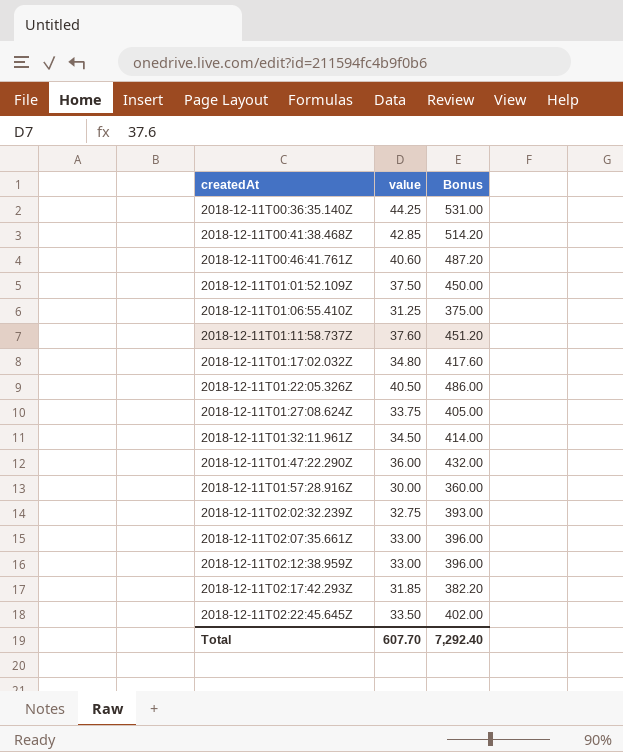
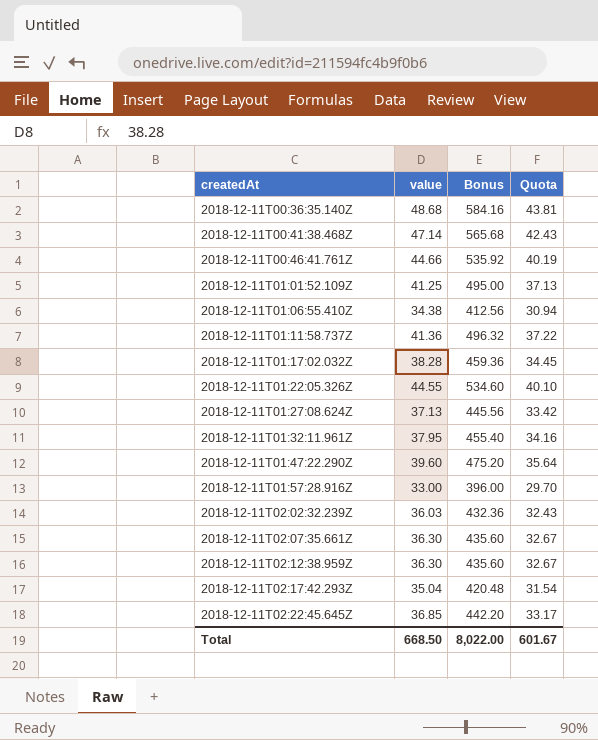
column Quota | formula: none -> [value] * 0.9
2018-12-11T00:36:35.140Z | value: 44.25 -> 48.68
2018-12-11T00:36:35.140Z | Bonus: 531.00 -> 584.16
2018-12-11T00:41:38.468Z | value: 42.85 -> 47.14
2018-12-11T00:41:38.468Z | Bonus: 514.20 -> 565.68
2018-12-11T00:46:41.761Z | value: 40.60 -> 44.66
2018-12-11T00:46:41.761Z | Bonus: 487.20 -> 535.92
2018-12-11T01:01:52.109Z | value: 37.50 -> 41.25
2018-12-11T01:01:52.109Z | Bonus: 450.00 -> 495.00
2018-12-11T01:06:55.410Z | value: 31.25 -> 34.38
2018-12-11T01:06:55.410Z | Bonus: 375.00 -> 412.56
2018-12-11T01:11:58.737Z | value: 37.60 -> 41.36
2018-12-11T01:11:58.737Z | Bonus: 451.20 -> 496.32
2018-12-11T01:17:02.032Z | value: 34.80 -> 38.28
2018-12-11T01:17:02.032Z | Bonus: 417.60 -> 459.36
2018-12-11T01:22:05.326Z | value: 40.50 -> 44.55
2018-12-11T01:22:05.326Z | Bonus: 486.00 -> 534.60
2018-12-11T01:27:08.624Z | value: 33.75 -> 37.13
2018-12-11T01:27:08.624Z | Bonus: 405.00 -> 445.56
2018-12-11T01:32:11.961Z | value: 34.50 -> 37.95
2018-12-11T01:32:11.961Z | Bonus: 414.00 -> 455.40
2018-12-11T01:47:22.290Z | value: 36.00 -> 39.60
2018-12-11T01:47:22.290Z | Bonus: 432.00 -> 475.20
2018-12-11T01:57:28.916Z | value: 30.00 -> 33.00
2018-12-11T01:57:28.916Z | Bonus: 360.00 -> 396.00
2018-12-11T02:02:32.239Z | value: 32.75 -> 36.03
2018-12-11T02:02:32.239Z | Bonus: 393.00 -> 432.36
2018-12-11T02:07:35.661Z | value: 33.00 -> 36.30
2018-12-11T02:07:35.661Z | Bonus: 396.00 -> 435.60
2018-12-11T02:12:38.959Z | value: 33.00 -> 36.30
2018-12-11T02:12:38.959Z | Bonus: 396.00 -> 435.60
2018-12-11T02:17:42.293Z | value: 31.85 -> 35.04
2018-12-11T02:17:42.293Z | Bonus: 382.20 -> 420.48
2018-12-11T02:22:45.645Z | value: 33.50 -> 36.85
2018-12-11T02:22:45.645Z | Bonus: 402.00 -> 442.20
Total | value: 607.70 -> 668.50
Total | Bonus: 7,292.40 -> 8,022.00

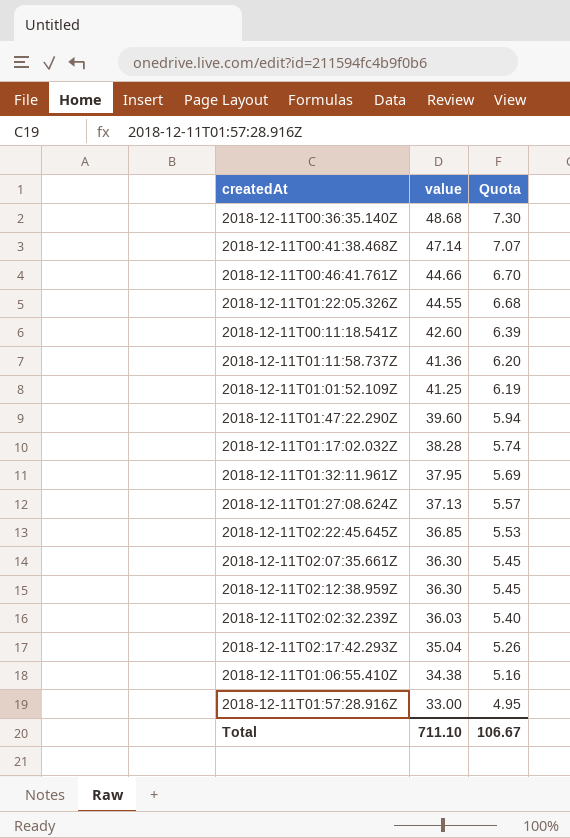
row order: createdAt ascending -> value descending
column Bonus | formula: [value] * 12 -> none
column Quota | formula: [value] * 0.9 -> [value] * 0.15
row 2018-12-11T00:11:18.541Z: none -> 42.60 | 6.39
Total | value: 668.50 -> 711.10
Total | Quota: 601.67 -> 106.67

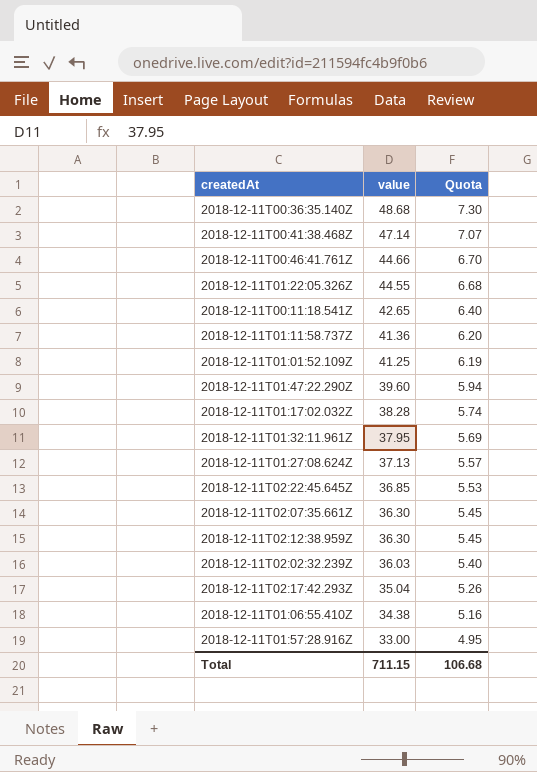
2018-12-11T00:11:18.541Z | value: 42.60 -> 42.65
2018-12-11T00:11:18.541Z | Quota: 6.39 -> 6.40
Total | value: 711.10 -> 711.15
Total | Quota: 106.67 -> 106.68

